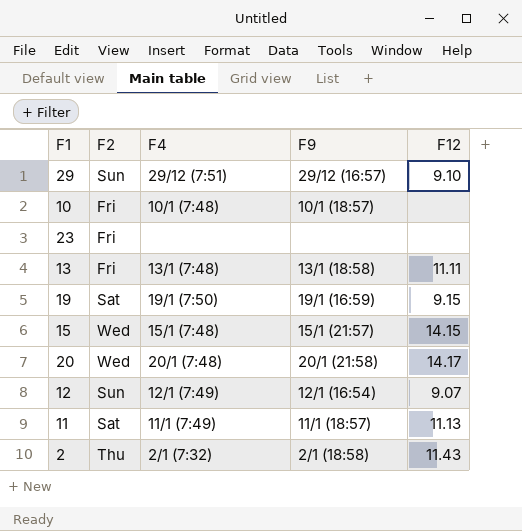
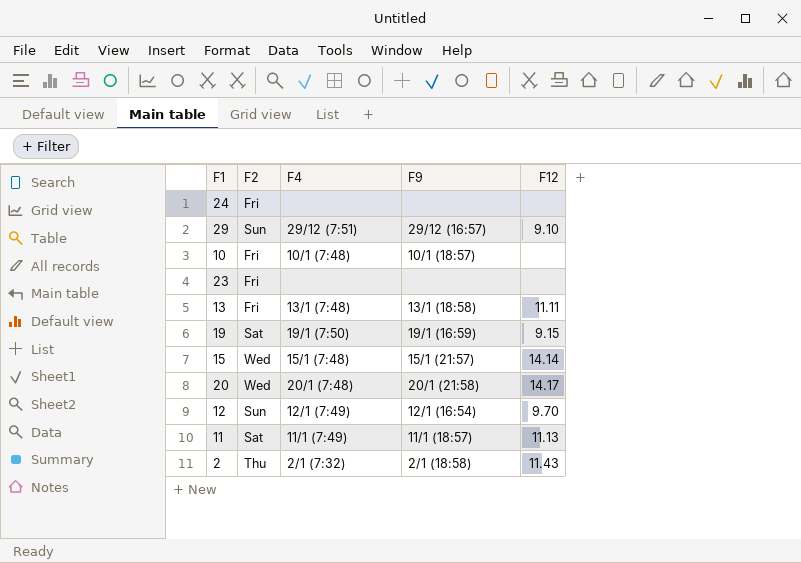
row 24: none -> Fri | none | none | none
15 | F12: 14.15 -> 14.14
12 | F12: 9.07 -> 9.70

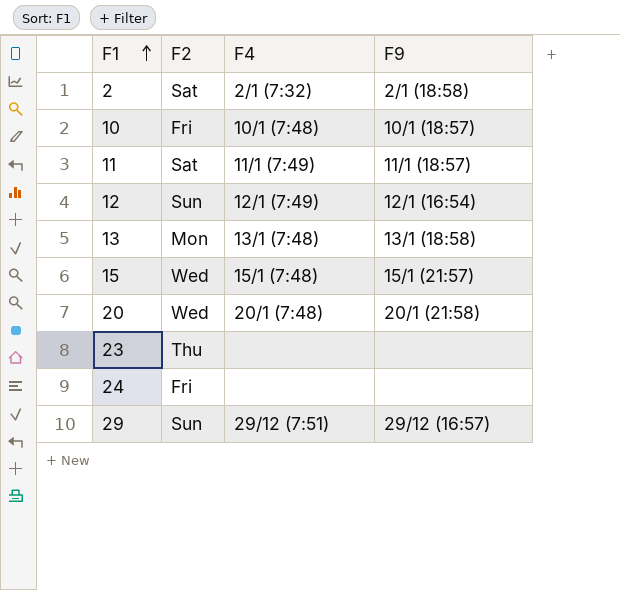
row order: none -> F1 ascending
column F12 | position: 5 -> none
row 19: Sat | 19/1 (7:50) | 19/1 (16:59) | 9.15 -> none
2 | F2: Thu -> Sat
13 | F2: Fri -> Mon
23 | F2: Fri -> Thu

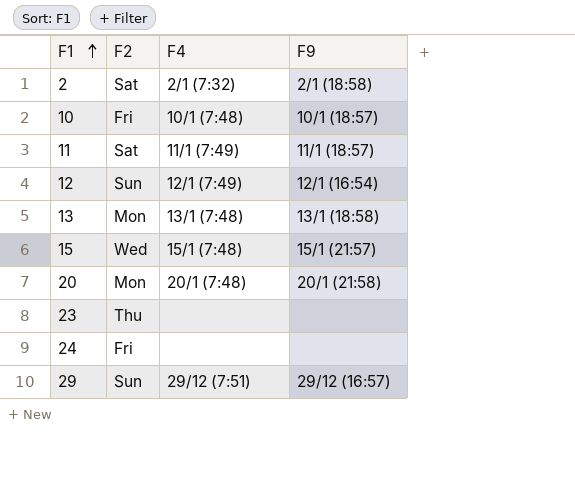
20 | F2: Wed -> Mon

